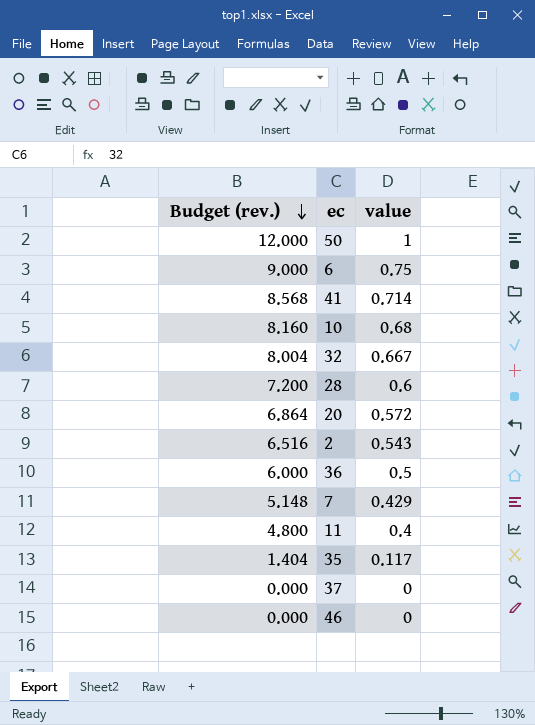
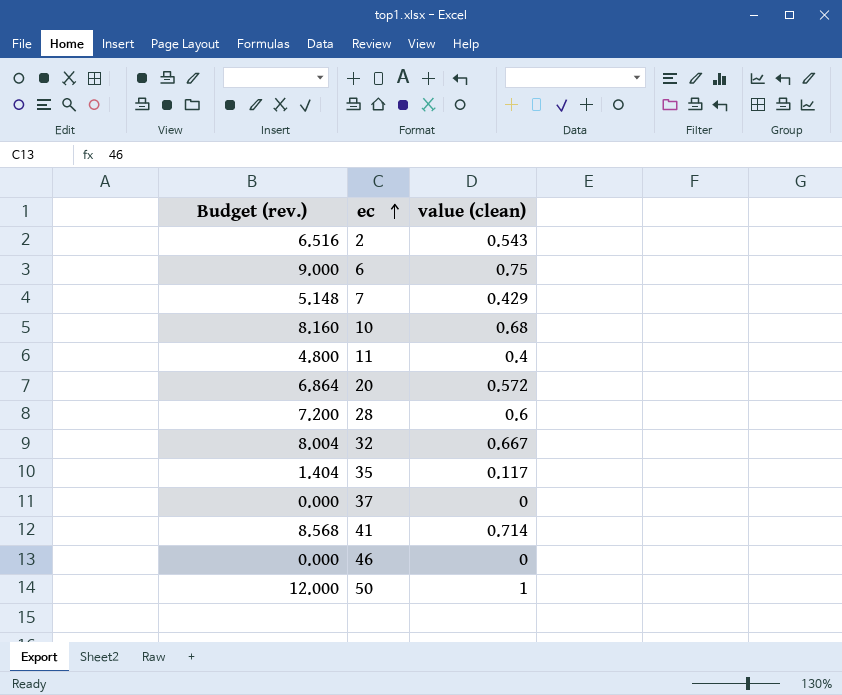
row order: Budget (rev.) descending -> ec ascending
column name: value -> value (clean)
row 36: 6.000 | 0.5 -> none

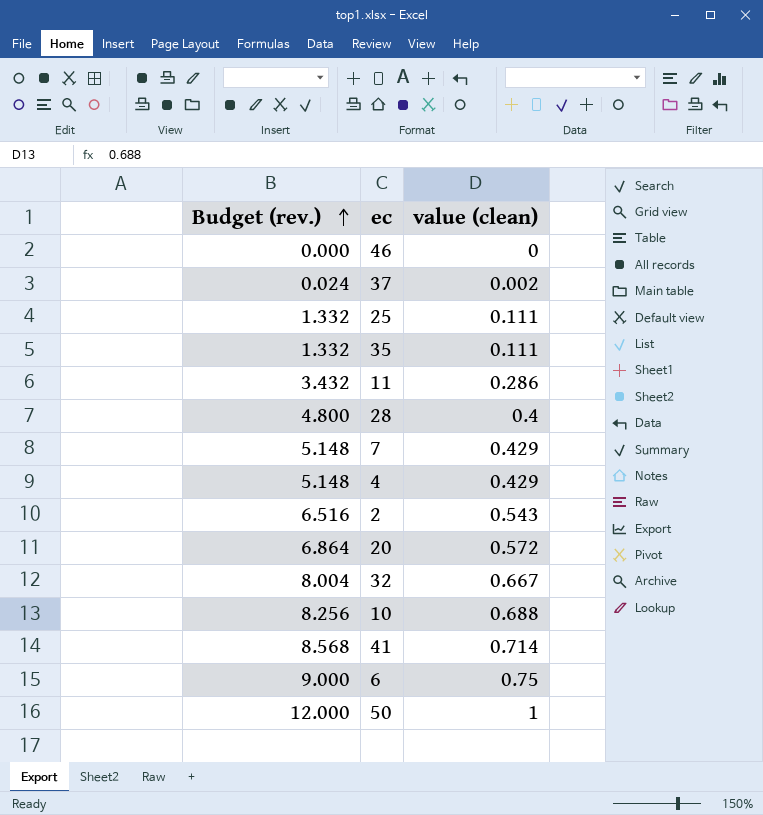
row order: ec ascending -> Budget (rev.) ascending
37 | Budget (rev.): 0.000 -> 0.024
37 | value (clean): 0 -> 0.002
row 25: none -> 1.332 | 0.111
35 | Budget (rev.): 1.404 -> 1.332
35 | value (clean): 0.117 -> 0.111
11 | Budget (rev.): 4.800 -> 3.432
11 | value (clean): 0.4 -> 0.286
28 | Budget (rev.): 7.200 -> 4.800
28 | value (clean): 0.6 -> 0.4
row 4: none -> 5.148 | 0.429
10 | Budget (rev.): 8.160 -> 8.256
10 | value (clean): 0.68 -> 0.688

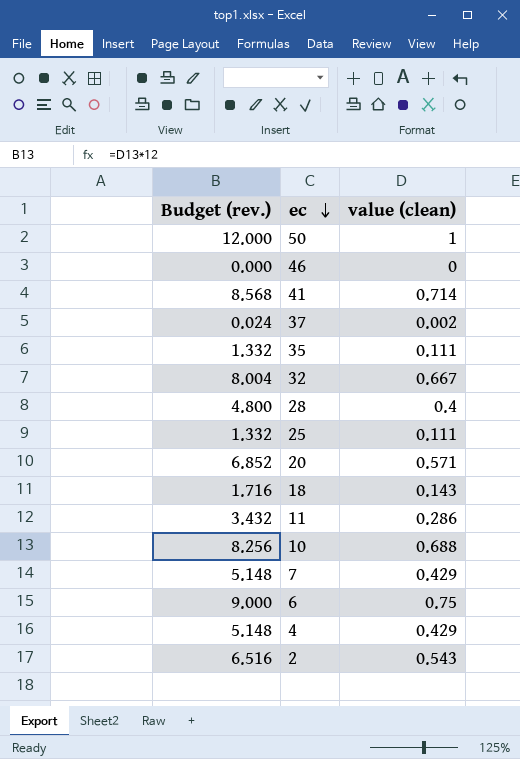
row order: Budget (rev.) ascending -> ec descending
20 | Budget (rev.): 6.864 -> 6.852
20 | value (clean): 0.572 -> 0.571
row 18: none -> 1.716 | 0.143

